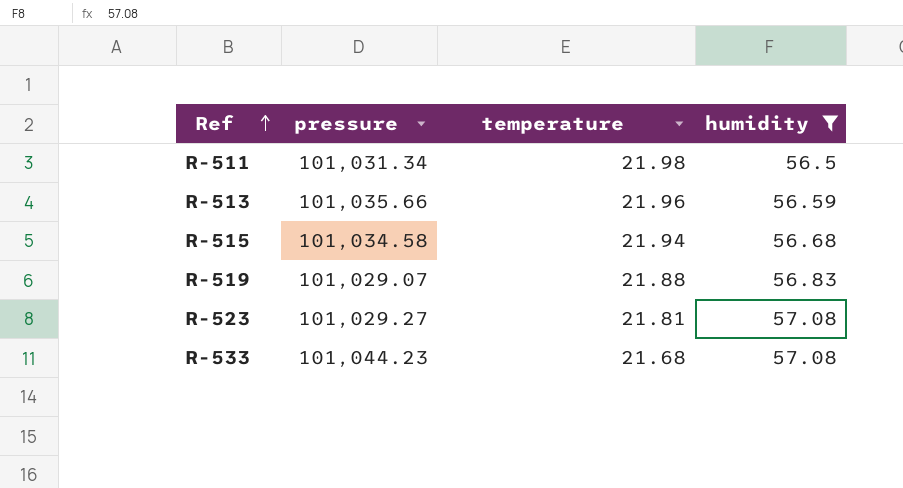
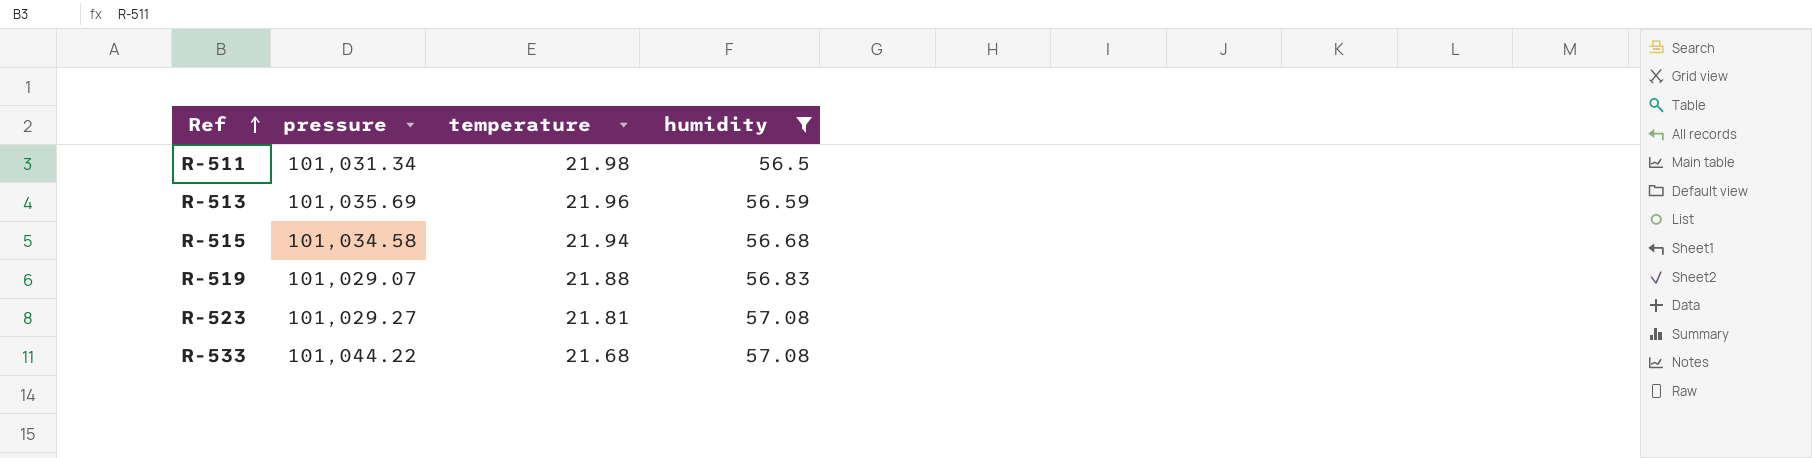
R-513 | pressure: 101,035.66 -> 101,035.69
R-533 | pressure: 101,044.23 -> 101,044.22

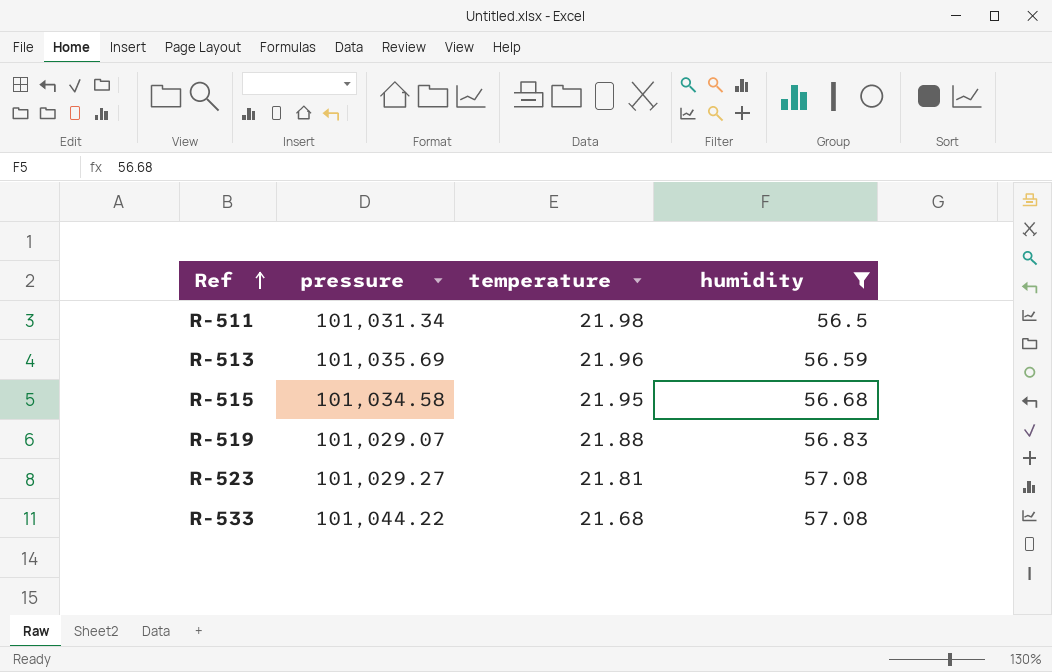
R-515 | temperature: 21.94 -> 21.95

